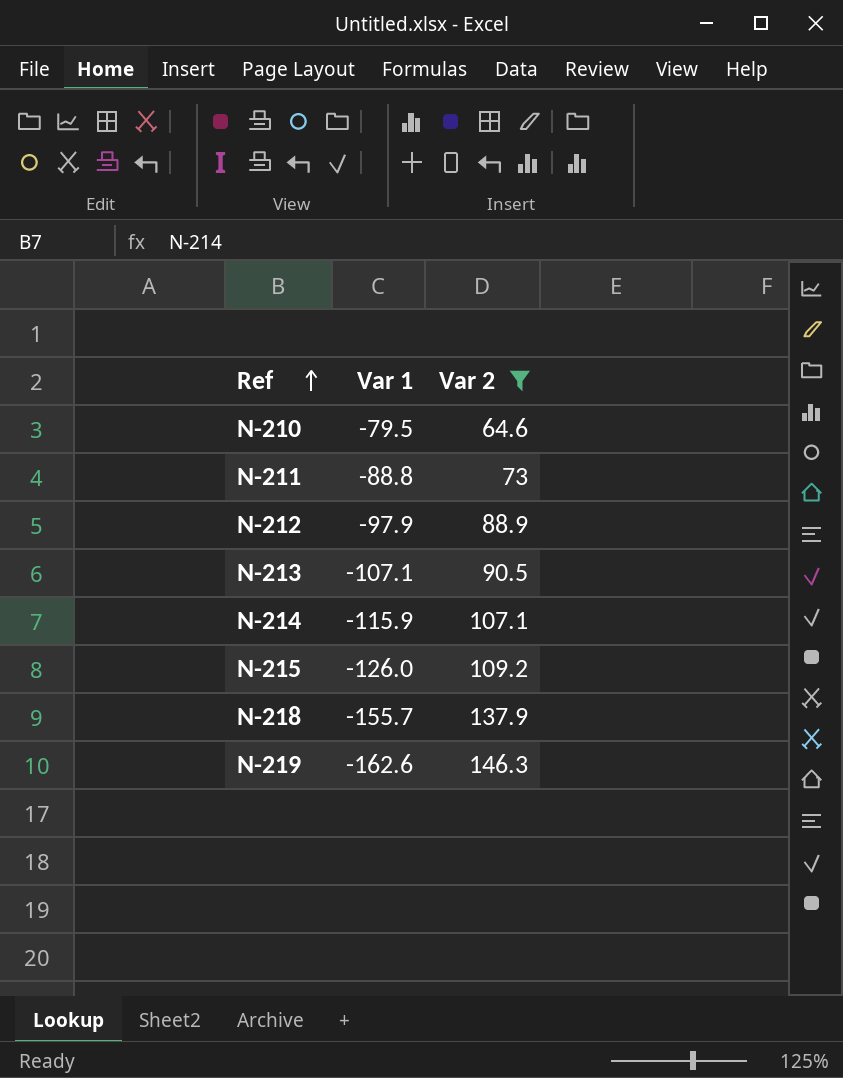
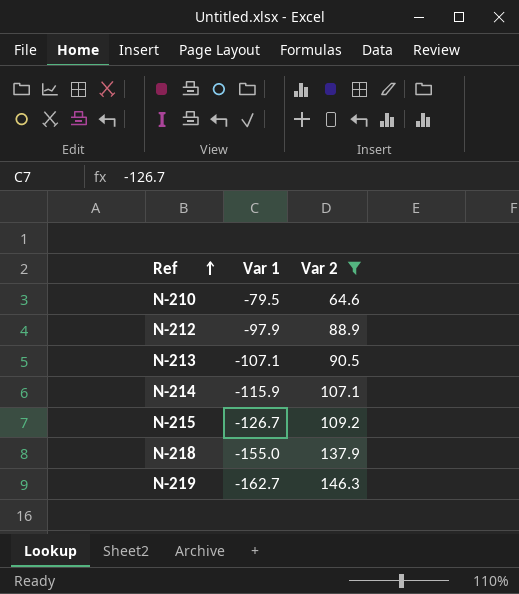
row N-211: -88.8 | 73 -> none
N-215 | Var 1: -126.0 -> -126.7
N-218 | Var 1: -155.7 -> -155.0
N-219 | Var 1: -162.6 -> -162.7

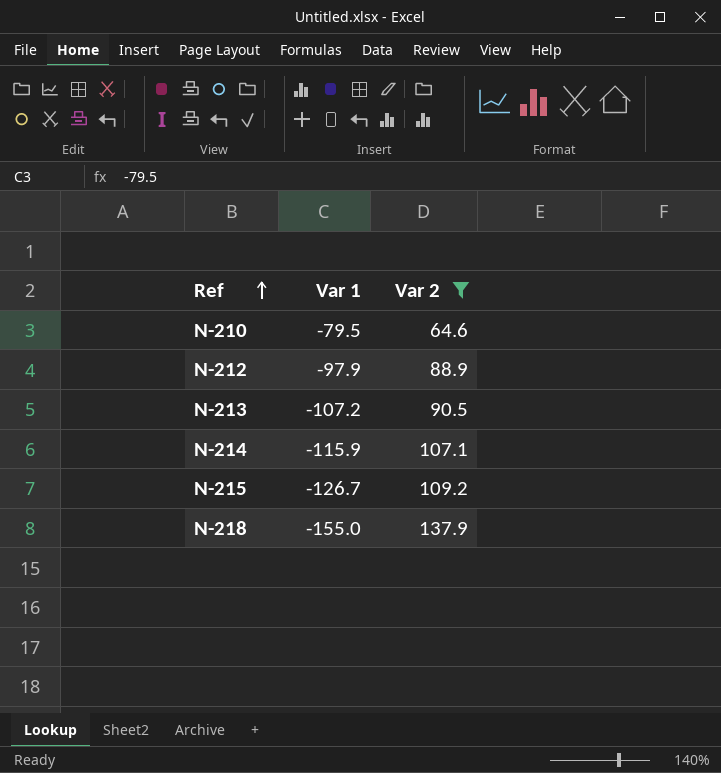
row N-219: -162.7 | 146.3 -> none
N-213 | Var 1: -107.1 -> -107.2

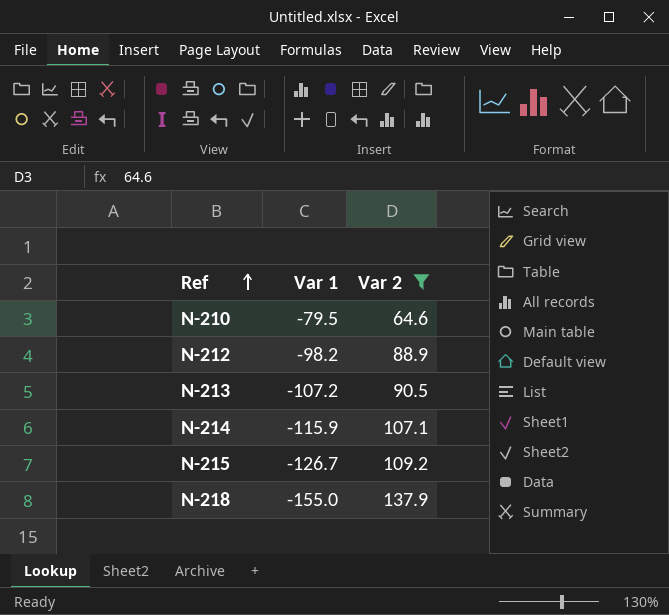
N-212 | Var 1: -97.9 -> -98.2

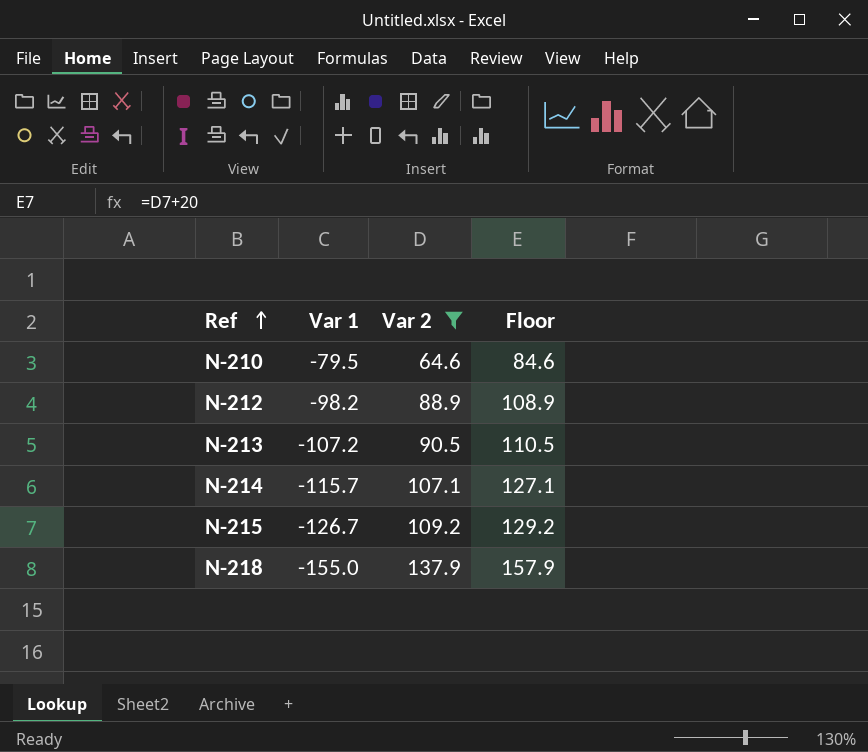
column Floor | formula: none -> [Var 2] + 20
N-214 | Var 1: -115.9 -> -115.7

